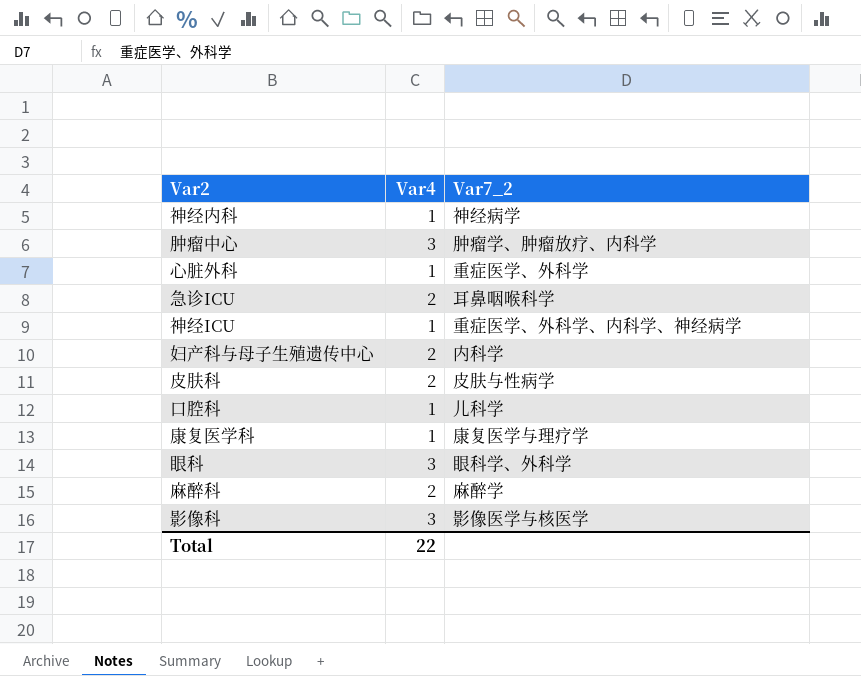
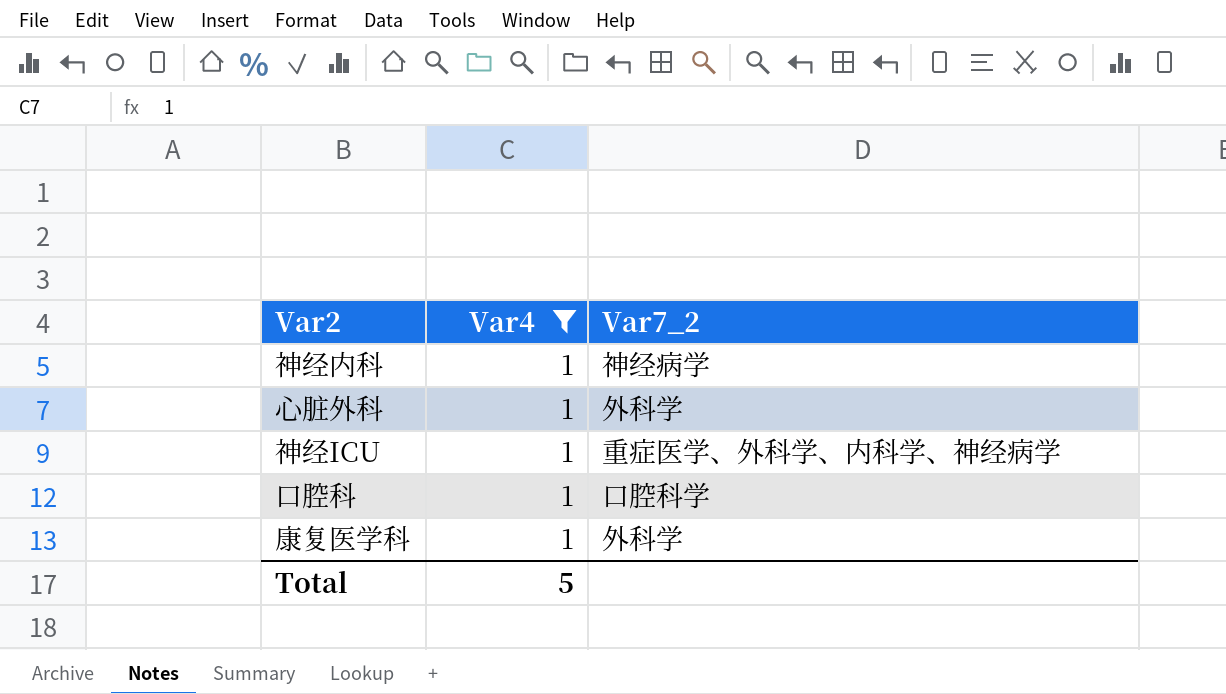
filter: none -> Var4 = 1
心脏外科 | Var7_2: 重症医学、外科学 -> 外科学
口腔科 | Var7_2: 儿科学 -> 口腔科学
康复医学科 | Var7_2: 康复医学与理疗学 -> 外科学
Total | Var4: 22 -> 5

